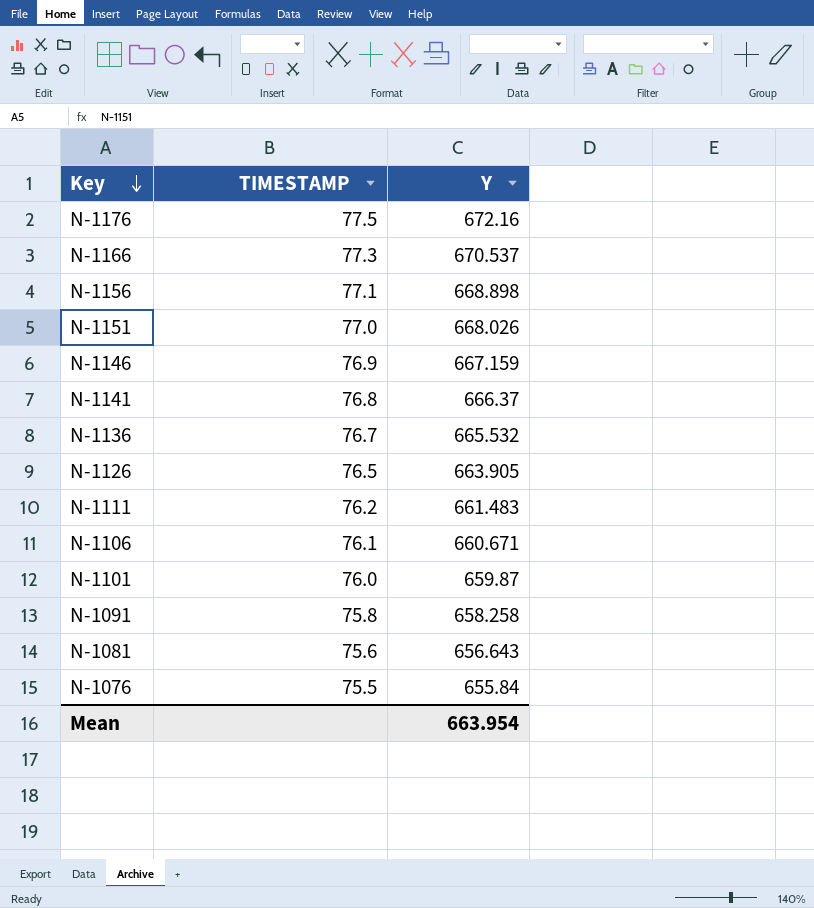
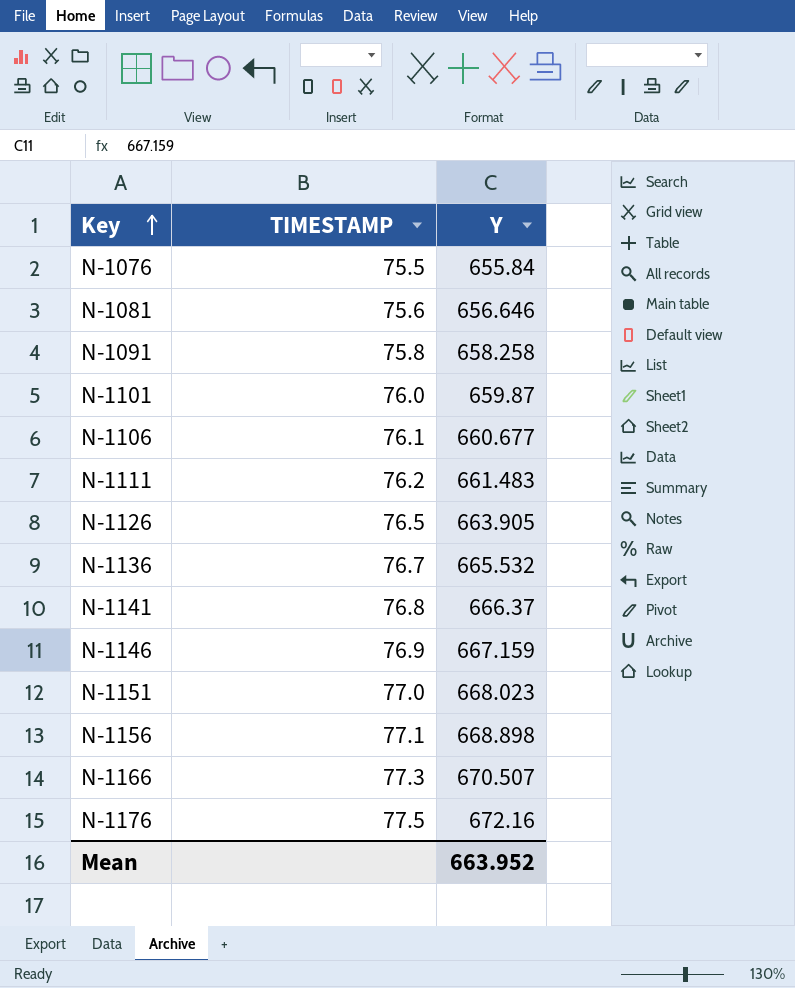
row order: Key descending -> Key ascending
N-1081 | Y: 656.643 -> 656.646
N-1106 | Y: 660.671 -> 660.677
N-1151 | Y: 668.026 -> 668.023
N-1166 | Y: 670.537 -> 670.507
Mean | Y: 663.954 -> 663.952

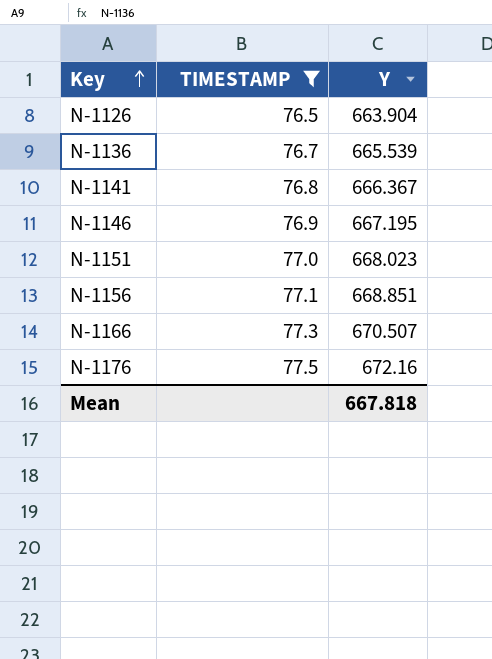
filter: none -> TIMESTAMP >= 76.5
N-1126 | Y: 663.905 -> 663.904
N-1136 | Y: 665.532 -> 665.539
N-1141 | Y: 666.37 -> 666.367
N-1146 | Y: 667.159 -> 667.195
N-1156 | Y: 668.898 -> 668.851
Mean | Y: 663.952 -> 667.818

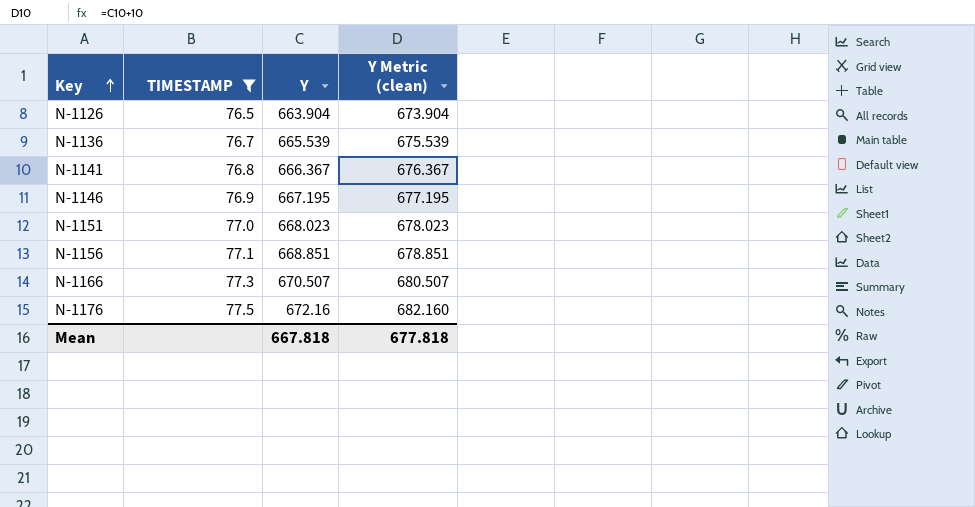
column Y Metric (clean) | formula: none -> [Y] + 10

